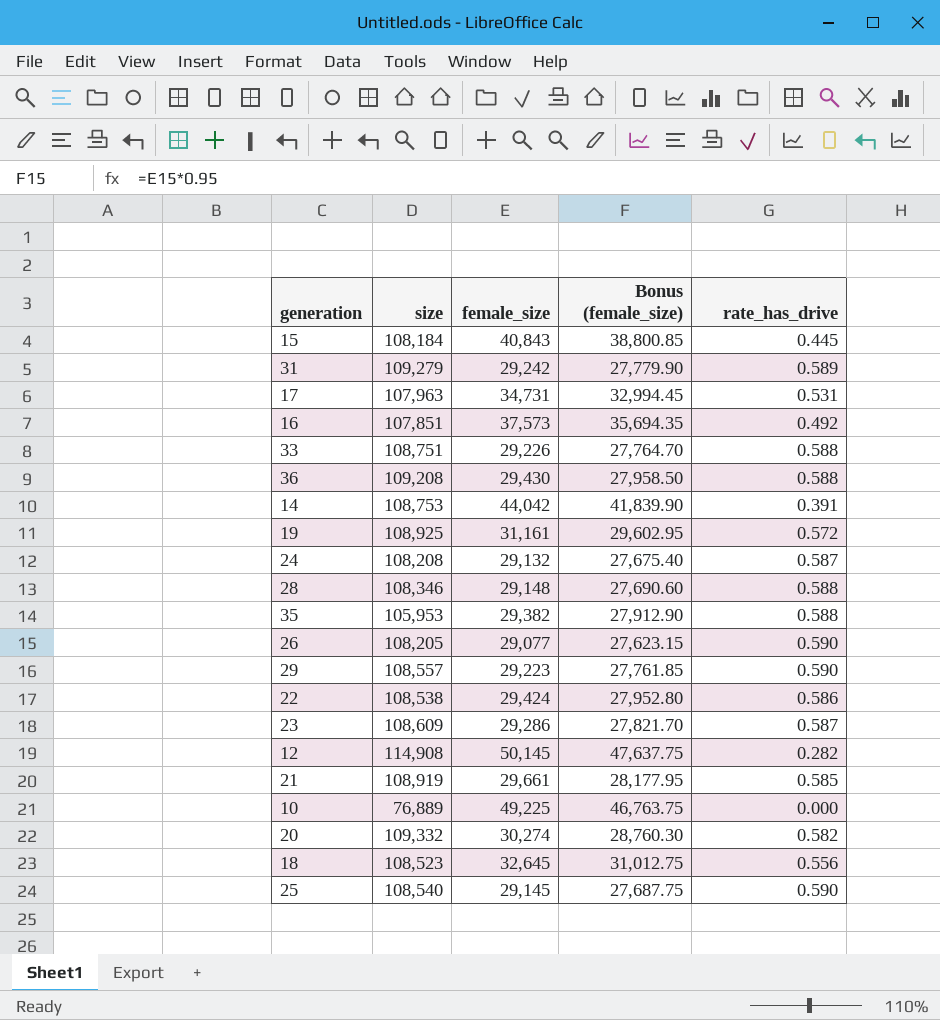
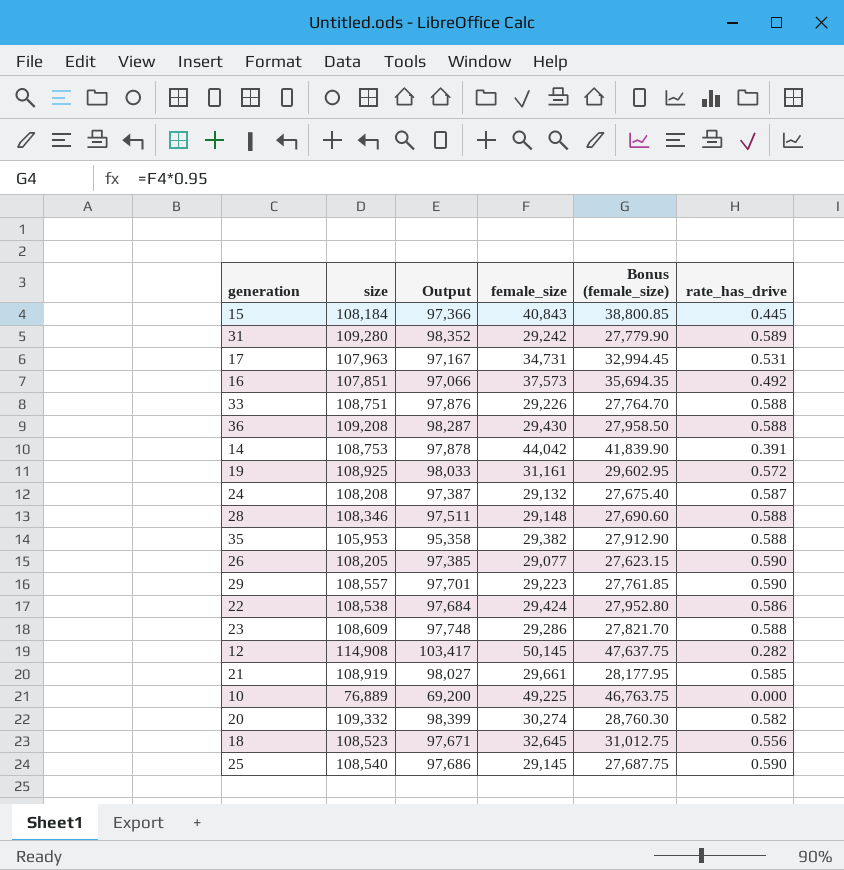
column Output | formula: none -> [size] * 0.9
31 | size: 109,279 -> 109,280
23 | rate_has_drive: 0.587 -> 0.588

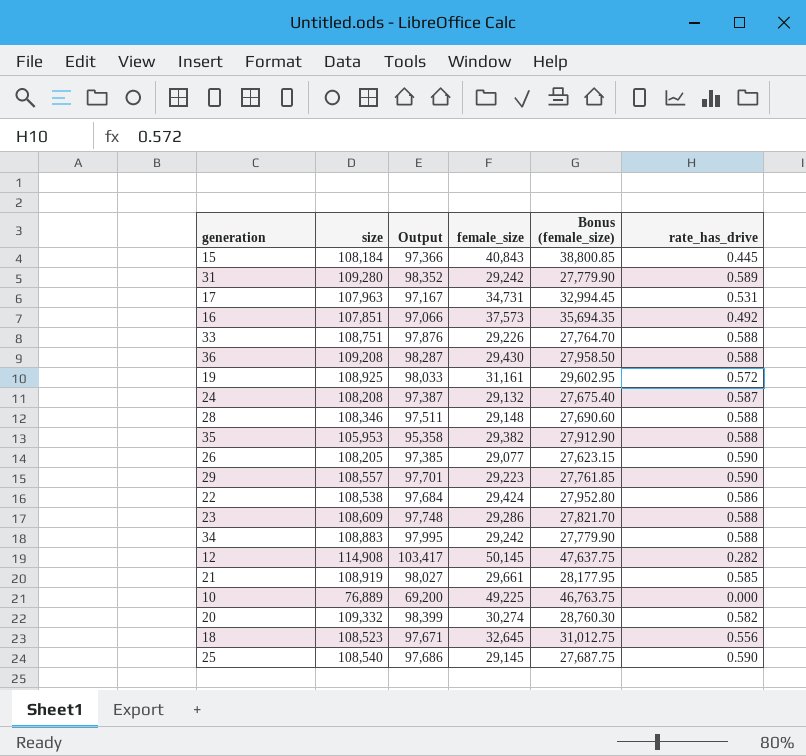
row 14: 108,753 | 97,878 | 44,042 | 41,839.90 | 0.391 -> none
row 34: none -> 108,883 | 97,995 | 29,242 | 27,779.90 | 0.588

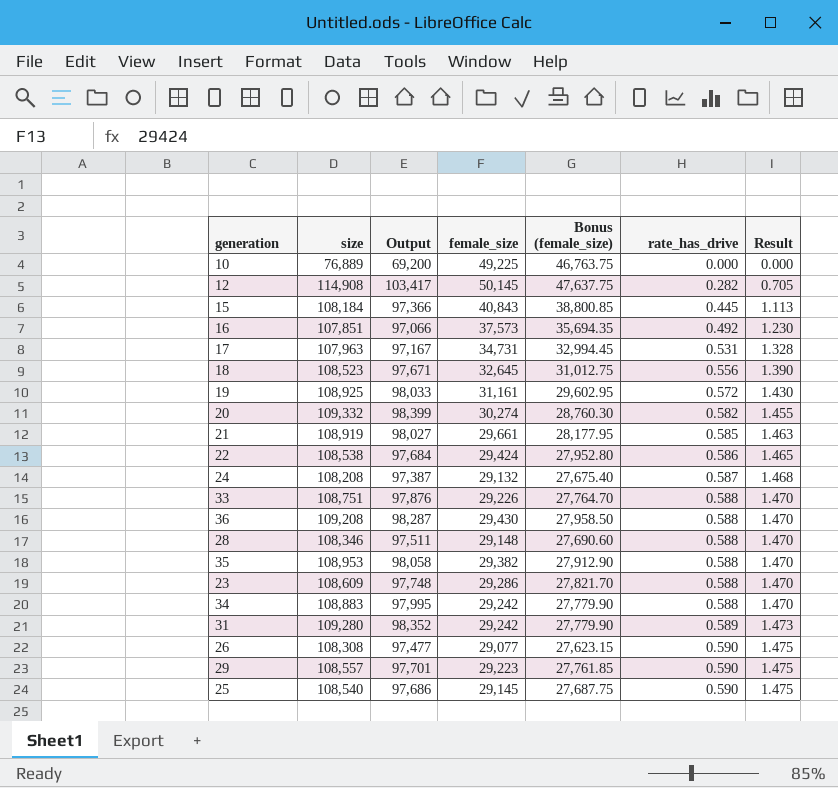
row order: none -> rate_has_drive ascending
column Result | formula: none -> [rate_has_drive] * 2.5
35 | size: 105,953 -> 108,953
35 | Output: 95,358 -> 98,058
26 | size: 108,205 -> 108,308
26 | Output: 97,385 -> 97,477

